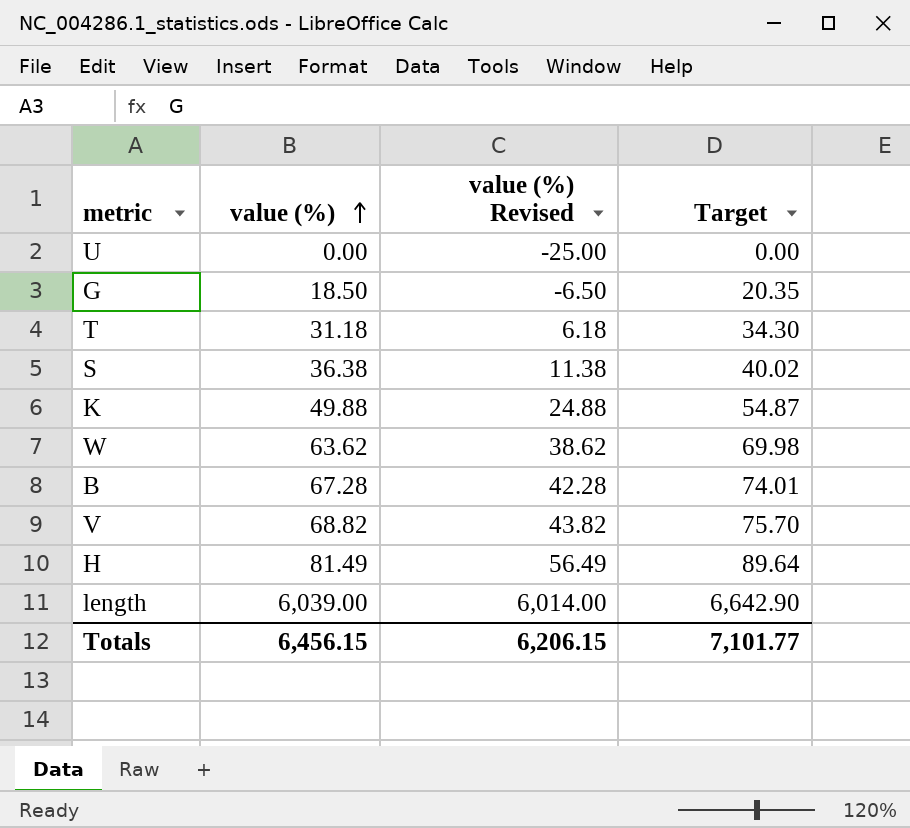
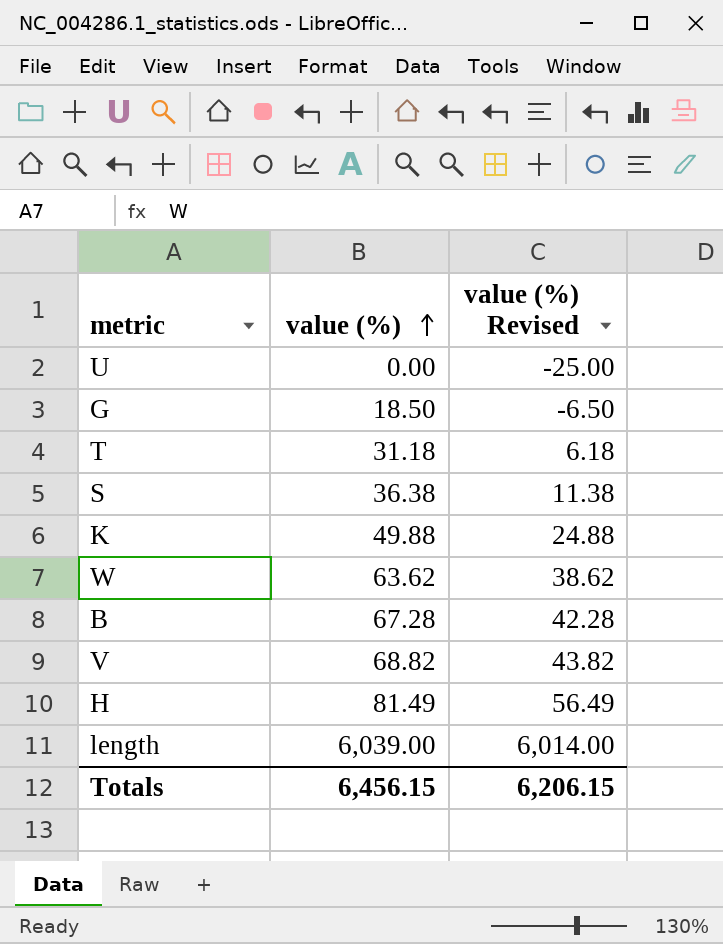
column Target | formula: [value (%)] * 1.1 -> none

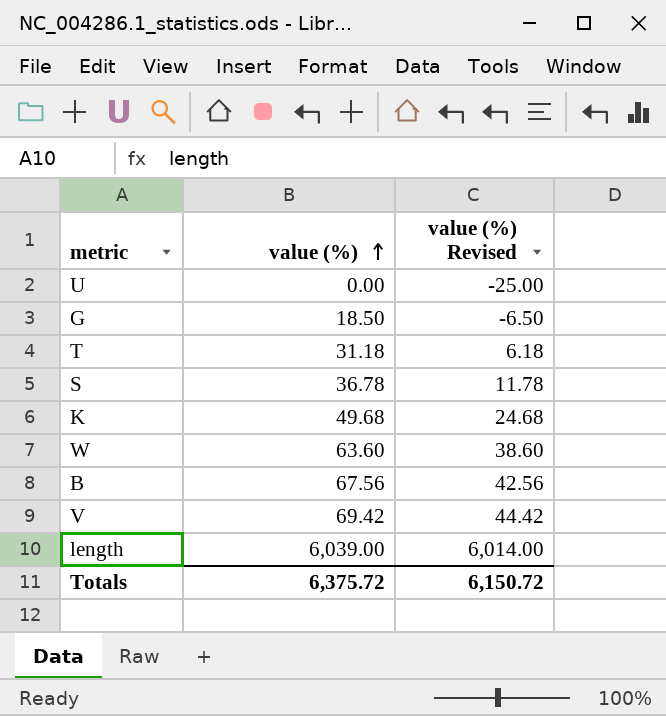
row H: 81.49 | 56.49 -> none
S | value (%): 36.38 -> 36.78
S | value (%) Revised: 11.38 -> 11.78
K | value (%): 49.88 -> 49.68
K | value (%) Revised: 24.88 -> 24.68
W | value (%): 63.62 -> 63.60
W | value (%) Revised: 38.62 -> 38.60
B | value (%): 67.28 -> 67.56
B | value (%) Revised: 42.28 -> 42.56
V | value (%): 68.82 -> 69.42
V | value (%) Revised: 43.82 -> 44.42
Totals | value (%): 6,456.15 -> 6,375.72
Totals | value (%) Revised: 6,206.15 -> 6,150.72

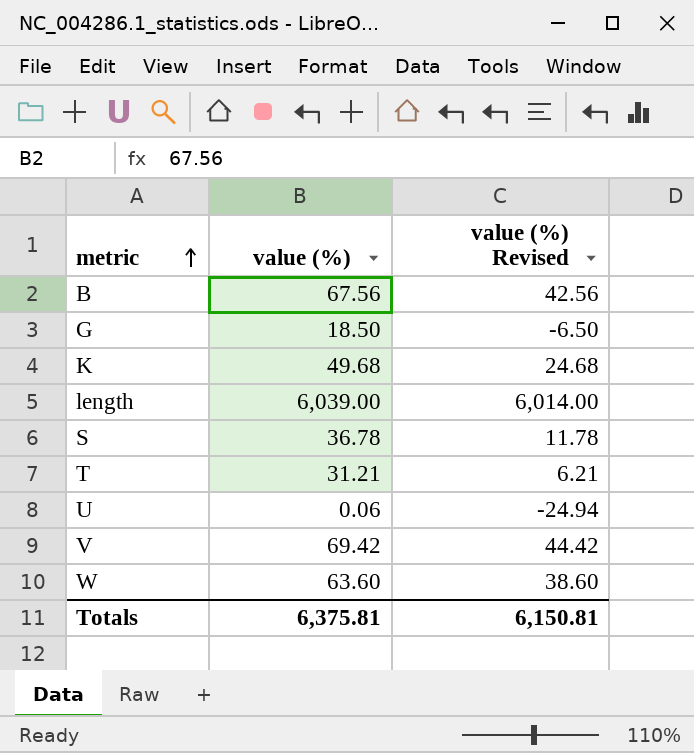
row order: value (%) ascending -> metric ascending
T | value (%): 31.18 -> 31.21
T | value (%) Revised: 6.18 -> 6.21
U | value (%): 0.00 -> 0.06
U | value (%) Revised: -25.00 -> -24.94
Totals | value (%): 6,375.72 -> 6,375.81
Totals | value (%) Revised: 6,150.72 -> 6,150.81

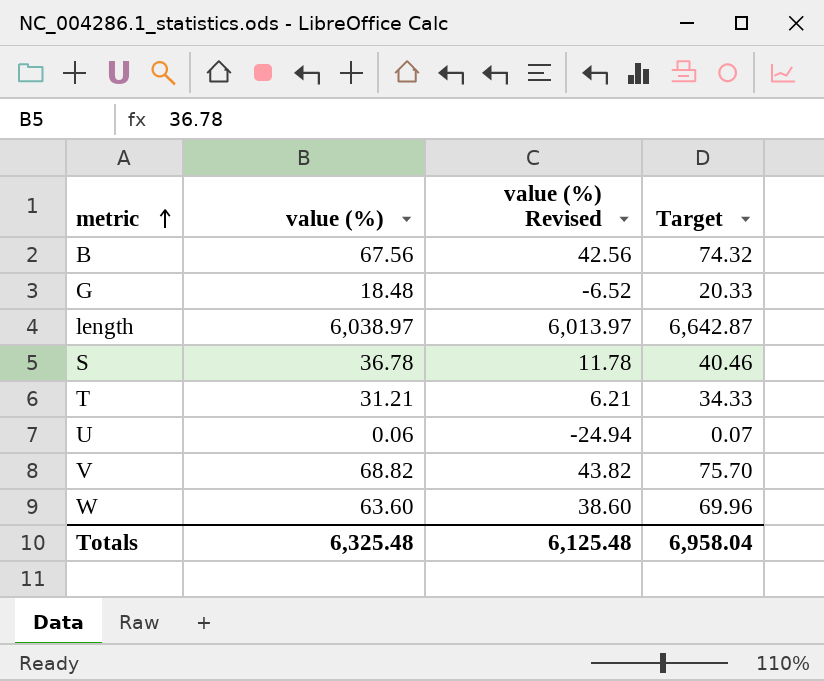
column Target | formula: none -> [value (%)] * 1.1
row K: 49.68 | 24.68 -> none
G | value (%): 18.50 -> 18.48
G | value (%) Revised: -6.50 -> -6.52
length | value (%): 6,039.00 -> 6,038.97
length | value (%) Revised: 6,014.00 -> 6,013.97
V | value (%): 69.42 -> 68.82
V | value (%) Revised: 44.42 -> 43.82
Totals | value (%): 6,375.81 -> 6,325.48
Totals | value (%) Revised: 6,150.81 -> 6,125.48

